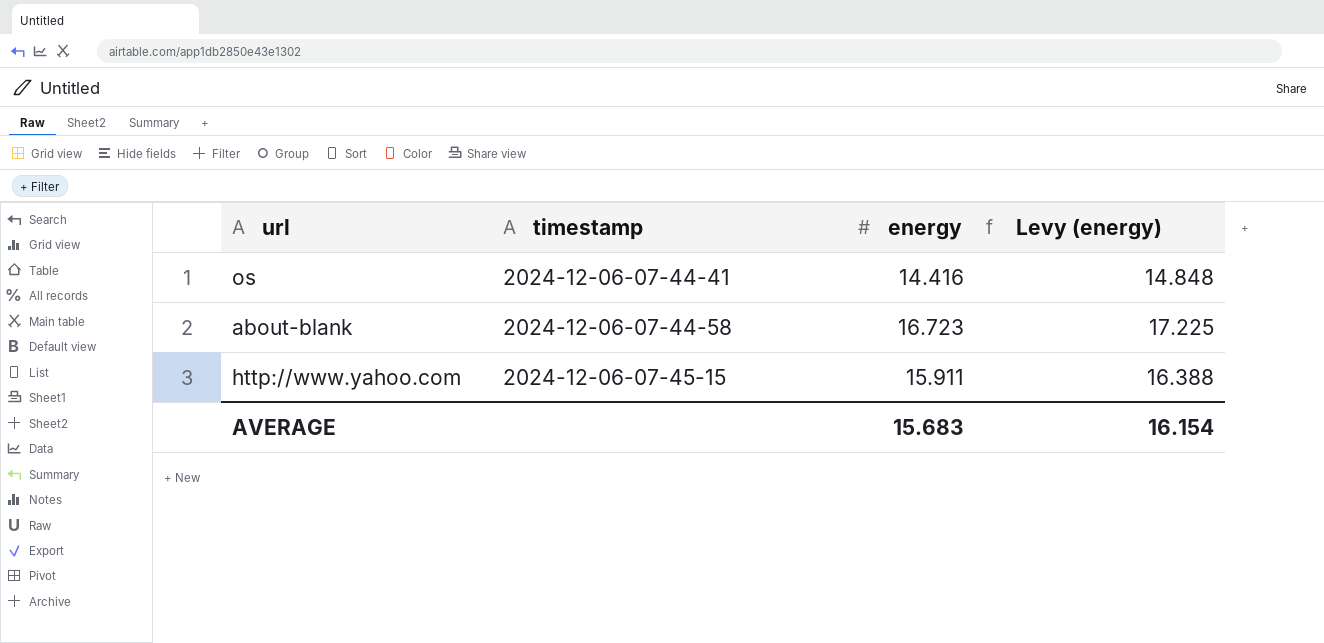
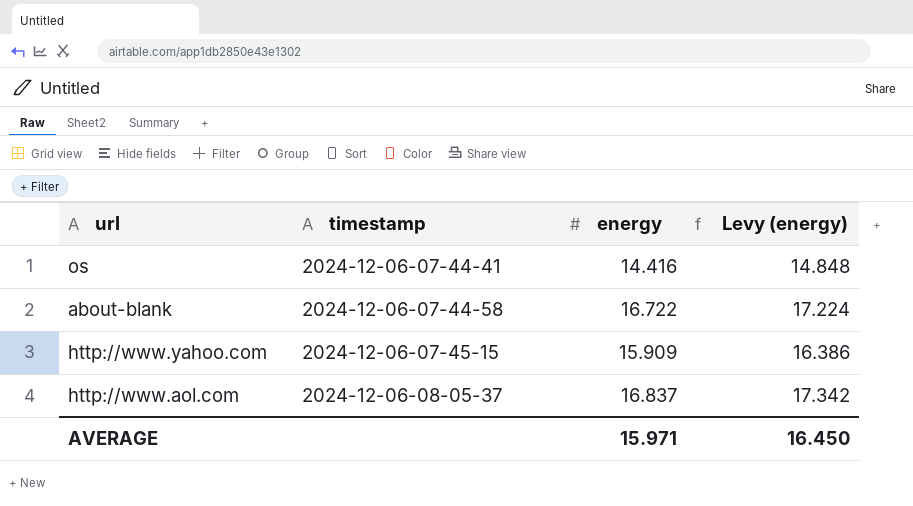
about-blank | energy: 16.723 -> 16.722
about-blank | Levy (energy): 17.225 -> 17.224
http://www.yahoo.com | energy: 15.911 -> 15.909
http://www.yahoo.com | Levy (energy): 16.388 -> 16.386
row http://www.aol.com: none -> 2024-12-06-08-05-37 | 16.837 | 17.342
AVERAGE | energy: 15.683 -> 15.971
AVERAGE | Levy (energy): 16.154 -> 16.450

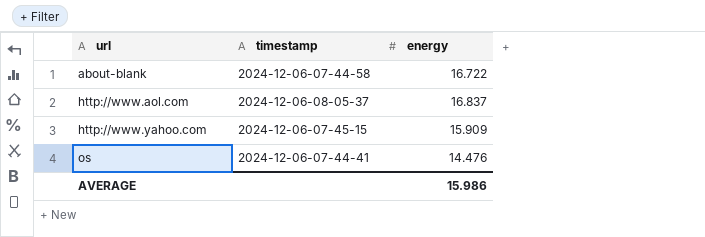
row order: timestamp ascending -> url ascending
column Levy (energy) | formula: [energy] * 1.03 -> none
os | energy: 14.416 -> 14.476
AVERAGE | energy: 15.971 -> 15.986

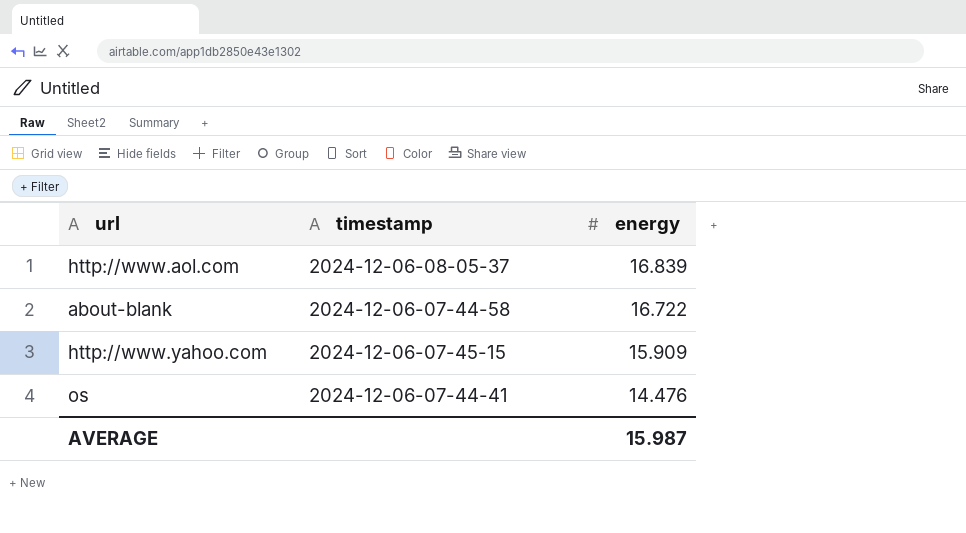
row order: url ascending -> energy descending
http://www.aol.com | energy: 16.837 -> 16.839
AVERAGE | energy: 15.986 -> 15.987

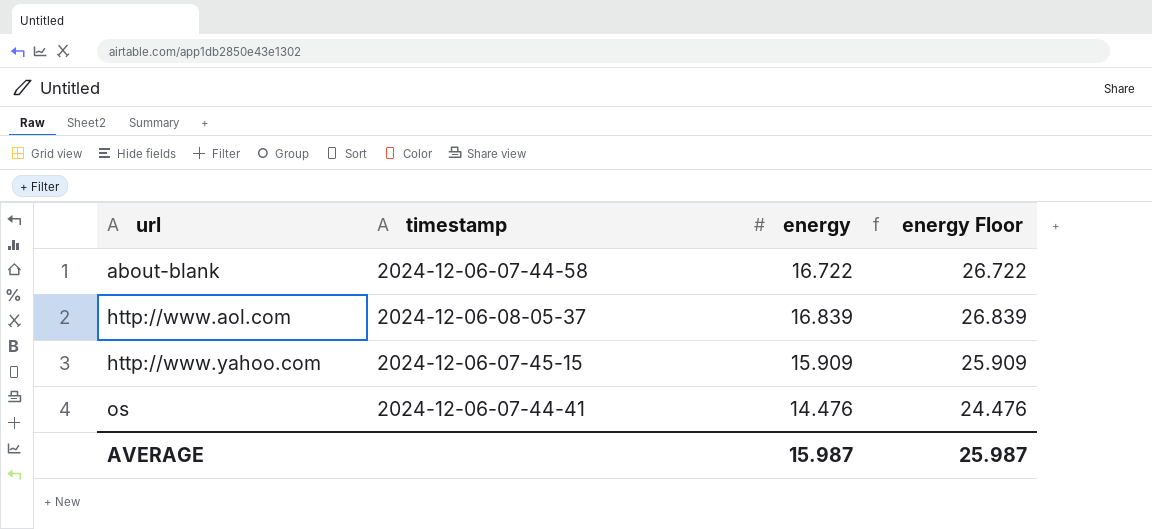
row order: energy descending -> url ascending
column energy Floor | formula: none -> [energy] + 10

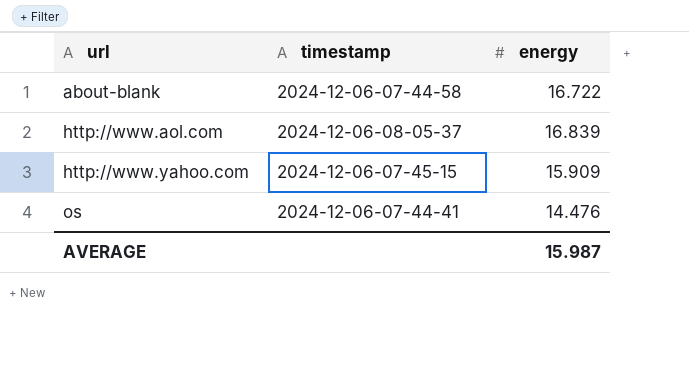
column energy Floor | formula: [energy] + 10 -> none

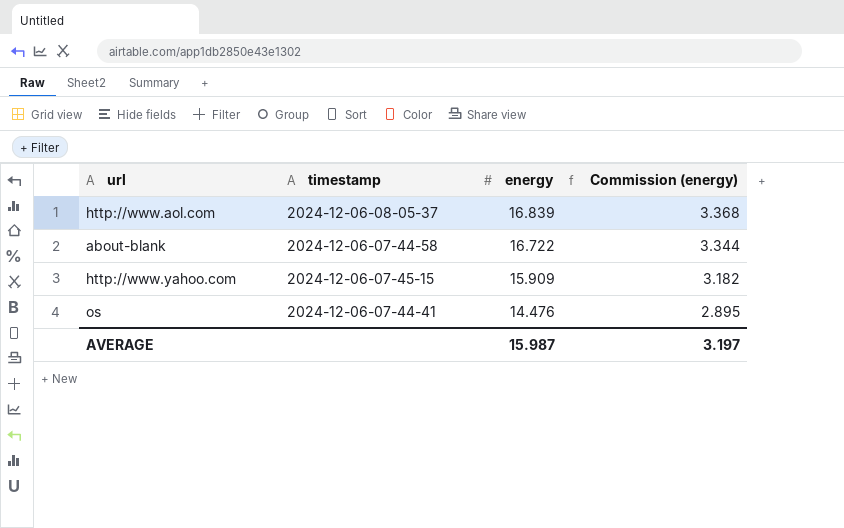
row order: url ascending -> energy descending
column Commission (energy) | formula: none -> [energy] * 0.2

